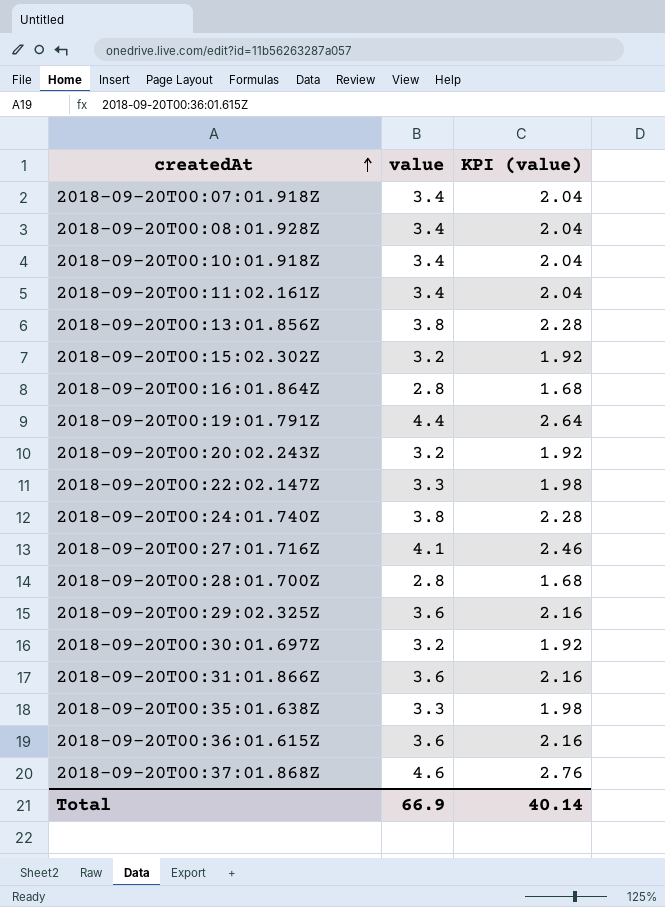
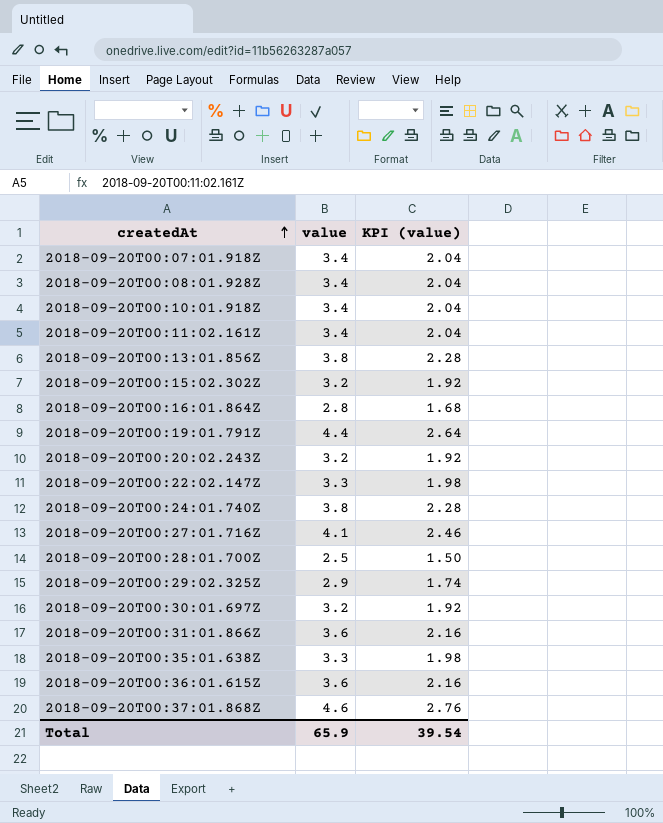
2018-09-20T00:28:01.700Z | value: 2.8 -> 2.5
2018-09-20T00:28:01.700Z | KPI (value): 1.68 -> 1.50
2018-09-20T00:29:02.325Z | value: 3.6 -> 2.9
2018-09-20T00:29:02.325Z | KPI (value): 2.16 -> 1.74
Total | value: 66.9 -> 65.9
Total | KPI (value): 40.14 -> 39.54

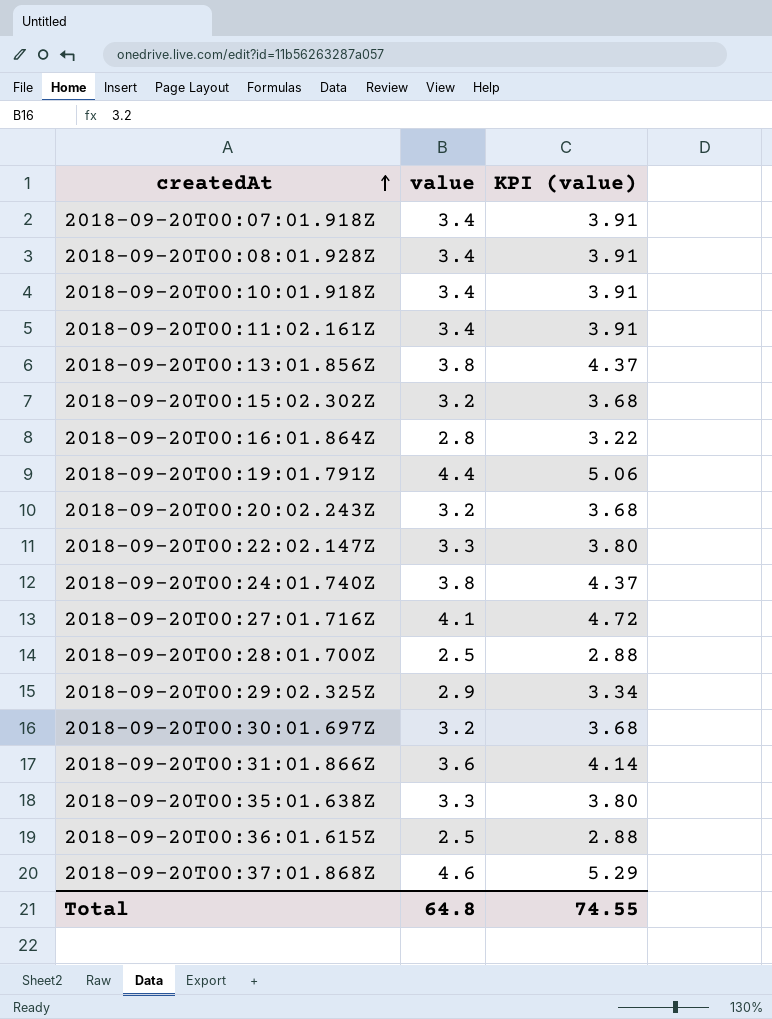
column KPI (value) | formula: [value] * 0.6 -> [value] * 1.15
2018-09-20T00:36:01.615Z | value: 3.6 -> 2.5
Total | value: 65.9 -> 64.8
Total | KPI (value): 39.54 -> 74.55

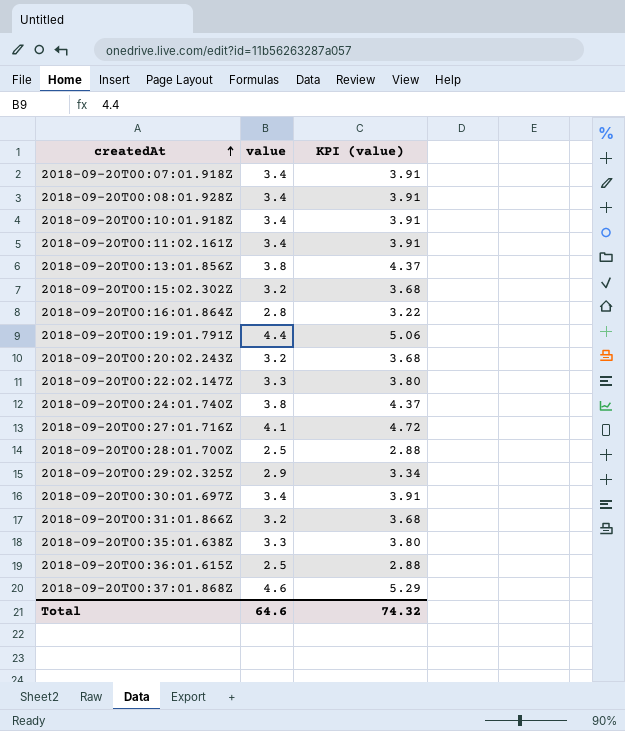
2018-09-20T00:30:01.697Z | value: 3.2 -> 3.4
2018-09-20T00:30:01.697Z | KPI (value): 3.68 -> 3.91
2018-09-20T00:31:01.866Z | value: 3.6 -> 3.2
2018-09-20T00:31:01.866Z | KPI (value): 4.14 -> 3.68
Total | value: 64.8 -> 64.6
Total | KPI (value): 74.55 -> 74.32

